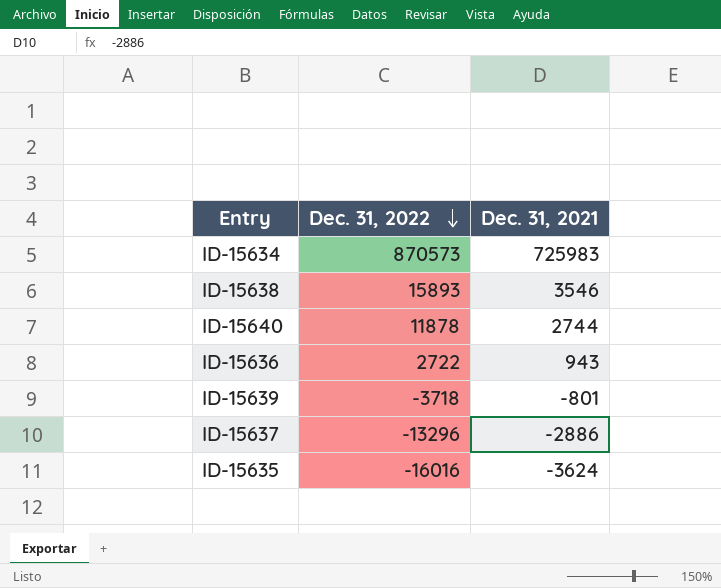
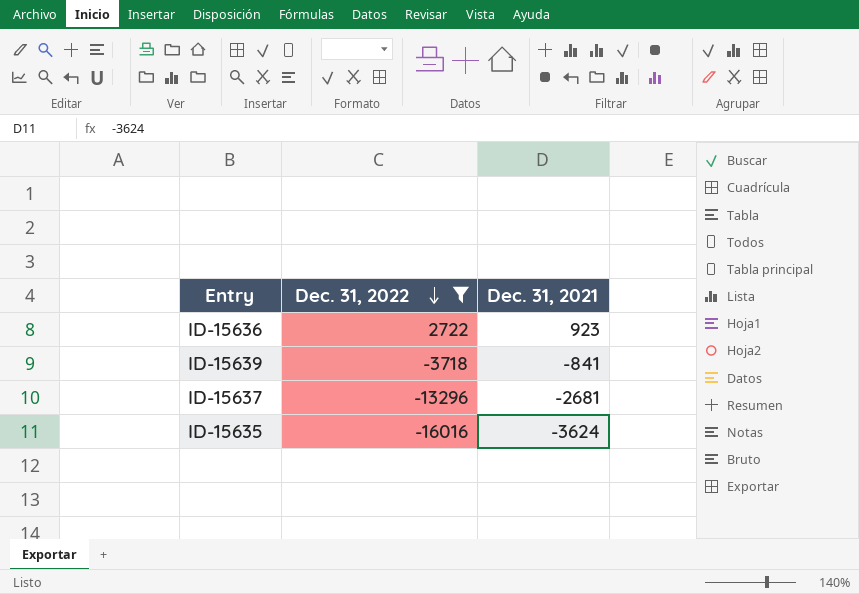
filter: none -> Dec. 31, 2022 <= 2722
ID-15636 | Dec. 31, 2021: 943 -> 923
ID-15639 | Dec. 31, 2021: -801 -> -841
ID-15637 | Dec. 31, 2021: -2886 -> -2681

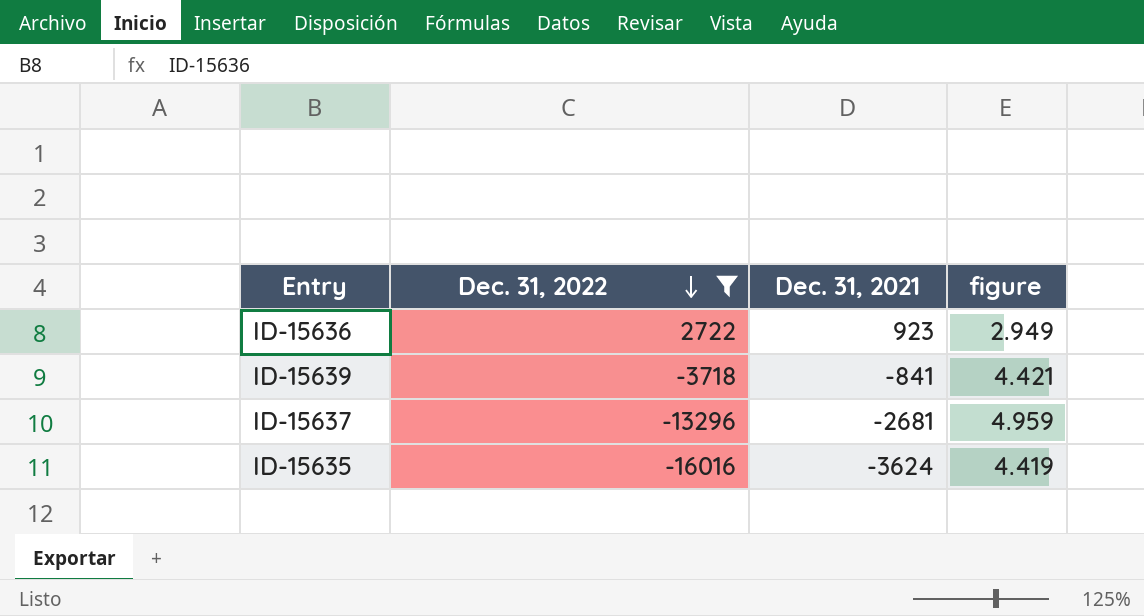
column figure | formula: none -> [Dec. 31, 2022] / [Dec. 31, 2021]

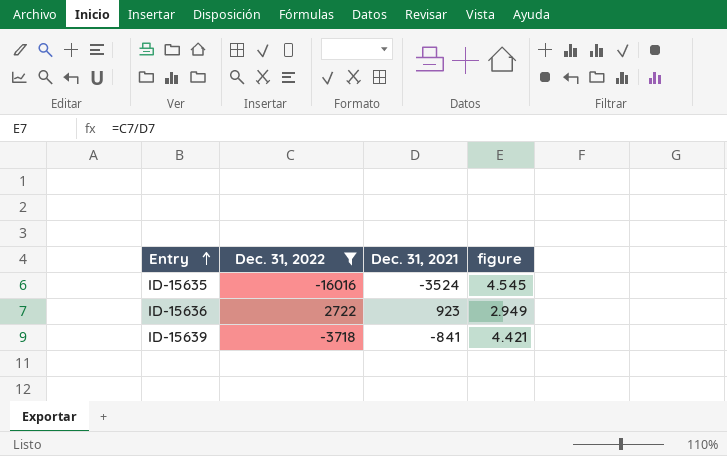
row order: Dec. 31, 2022 descending -> Entry ascending
row ID-15637: -13296 | -2681 | 4.959 -> none
ID-15635 | Dec. 31, 2021: -3624 -> -3524
ID-15635 | figure: 4.419 -> 4.545

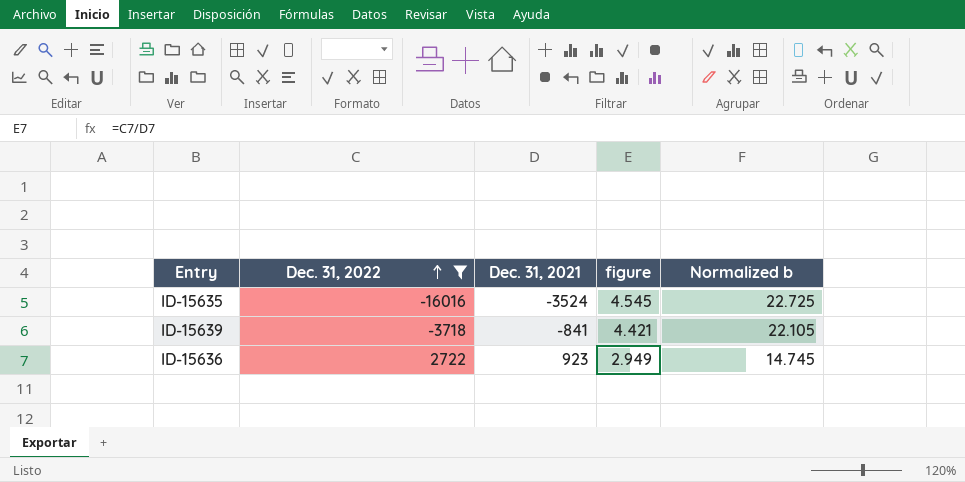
row order: Entry ascending -> Dec. 31, 2022 ascending
column Normalized b | formula: none -> [figure] * 5

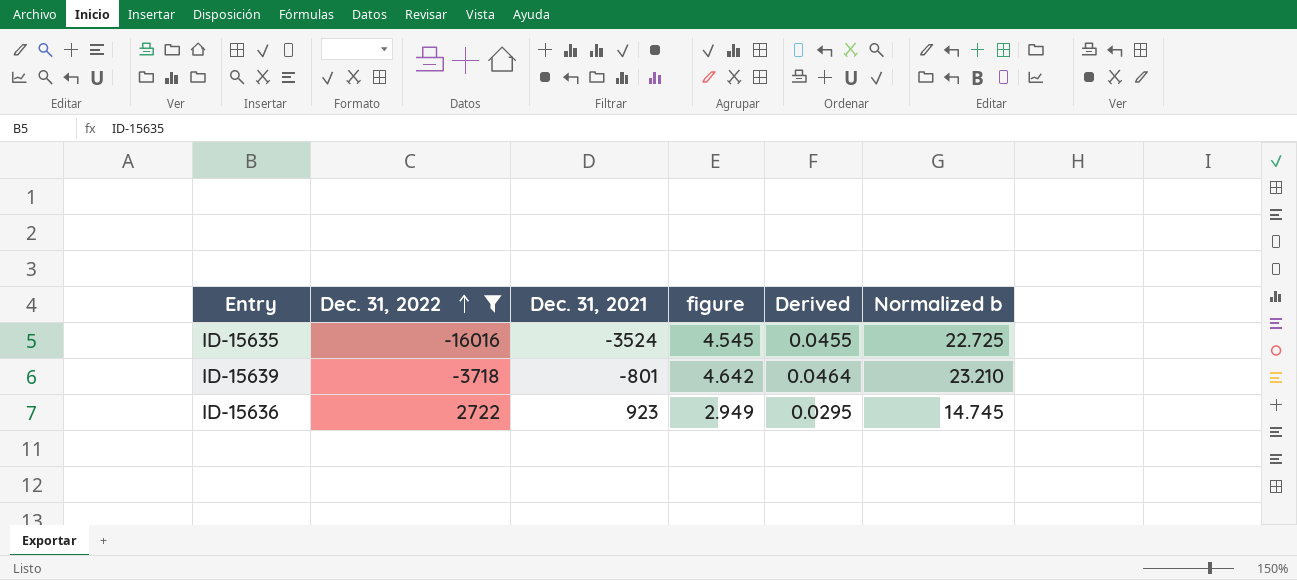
column Derived | formula: none -> [figure] * 0.01
ID-15639 | Dec. 31, 2021: -841 -> -801
ID-15639 | figure: 4.421 -> 4.642
ID-15639 | Normalized b: 22.105 -> 23.210

